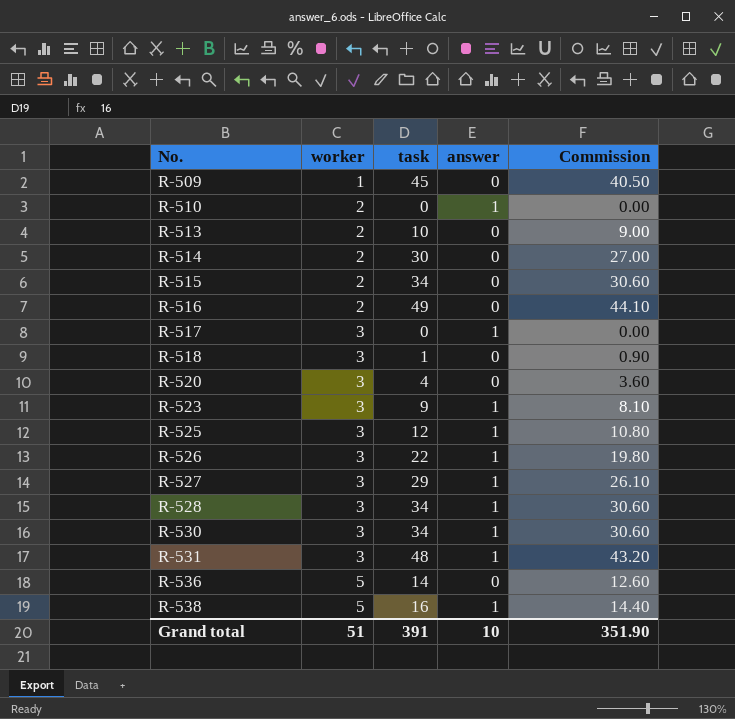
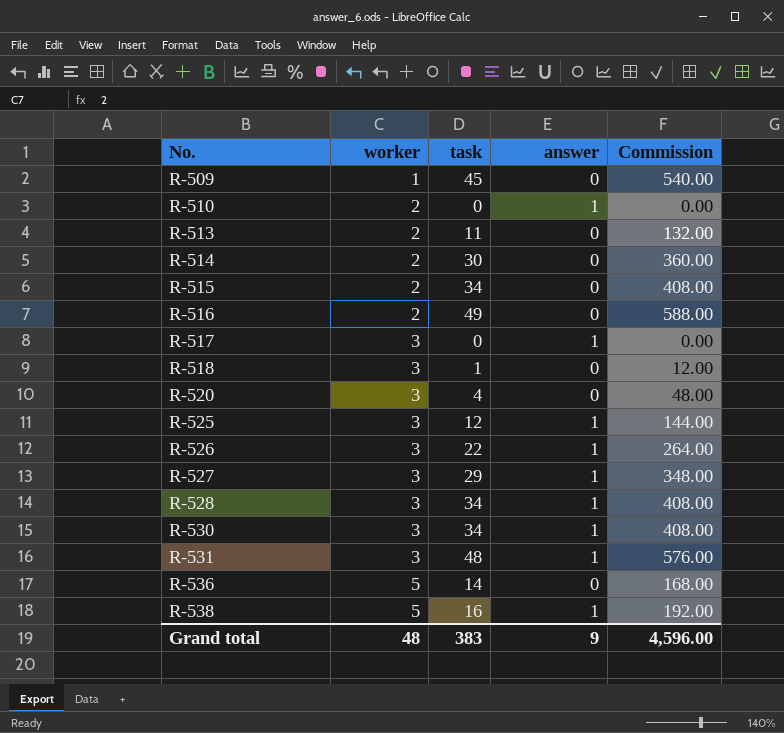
column Commission | formula: [task] * 0.9 -> [task] * 12
row R-523: 3 | 9 | 1 | 8.10 -> none
R-513 | task: 10 -> 11
Grand total | worker: 51 -> 48
Grand total | task: 391 -> 383
Grand total | answer: 10 -> 9
Grand total | Commission: 351.90 -> 4,596.00

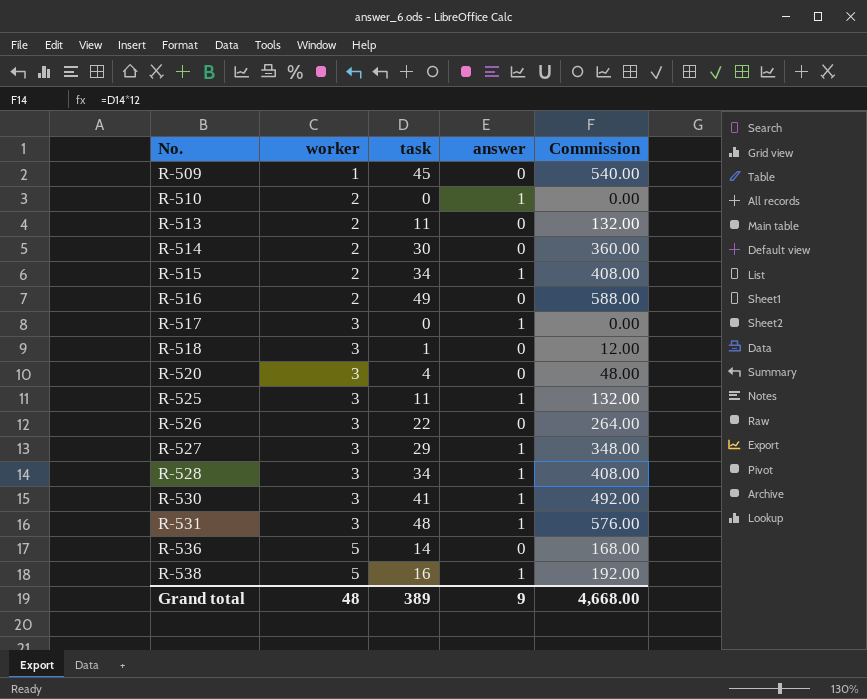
R-515 | answer: 0 -> 1
R-525 | task: 12 -> 11
R-525 | Commission: 144.00 -> 132.00
R-526 | answer: 1 -> 0
R-530 | task: 34 -> 41
R-530 | Commission: 408.00 -> 492.00
Grand total | task: 383 -> 389
Grand total | Commission: 4,596.00 -> 4,668.00

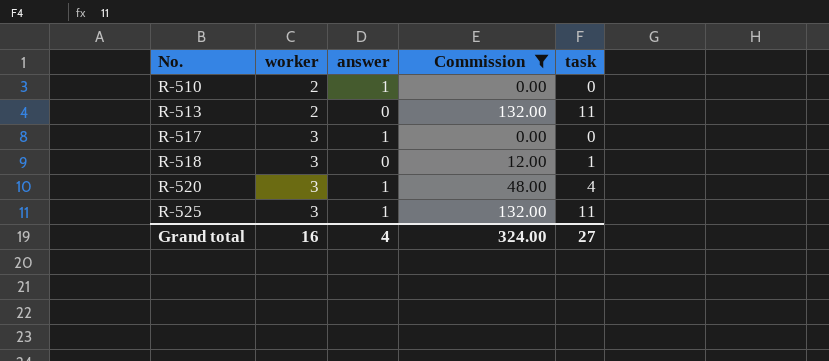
filter: none -> Commission <= 132.00
column task | position: 3 -> 5
R-520 | answer: 0 -> 1
Grand total | worker: 48 -> 16
Grand total | answer: 9 -> 4
Grand total | Commission: 4,668.00 -> 324.00
Grand total | task: 389 -> 27

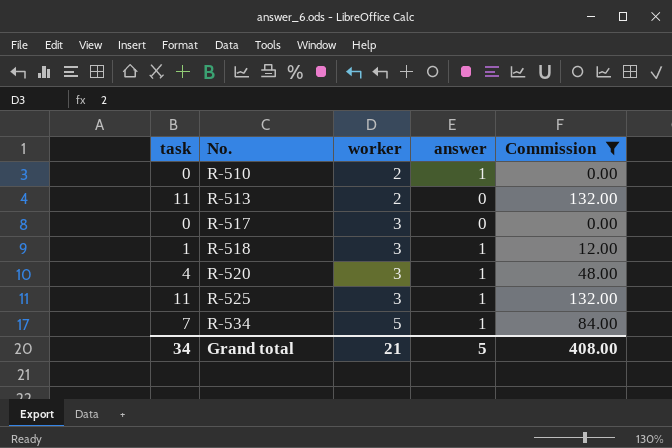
column task | position: 5 -> 1
R-517 | answer: 1 -> 0
R-518 | answer: 0 -> 1
row R-534: none -> 7 | 5 | 1 | 84.00
Grand total | task: 27 -> 34
Grand total | worker: 16 -> 21
Grand total | answer: 4 -> 5
Grand total | Commission: 324.00 -> 408.00

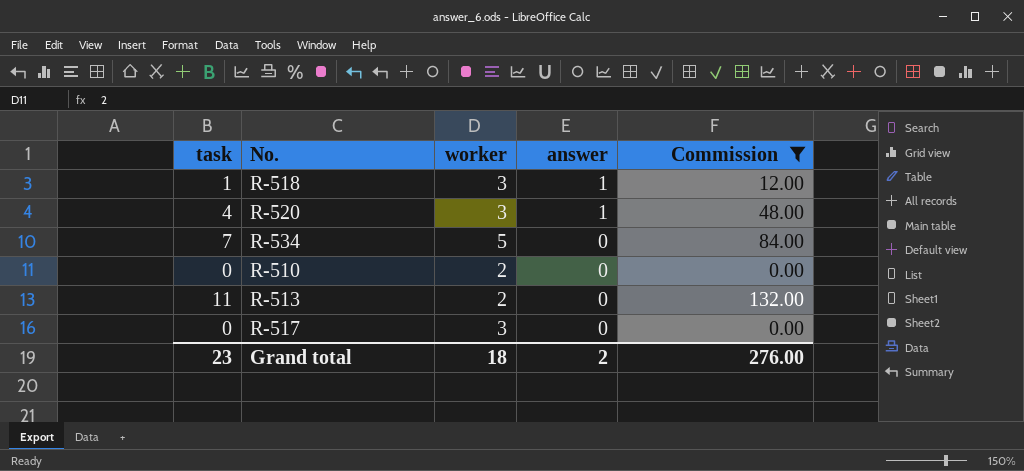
row order: No. ascending -> answer descending
row R-525: 11 | 3 | 1 | 132.00 -> none
R-534 | answer: 1 -> 0
R-510 | answer: 1 -> 0
Grand total | task: 34 -> 23
Grand total | worker: 21 -> 18
Grand total | answer: 5 -> 2
Grand total | Commission: 408.00 -> 276.00

